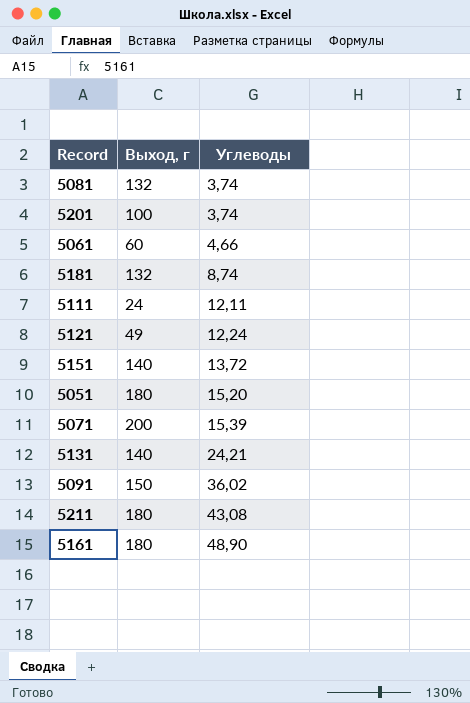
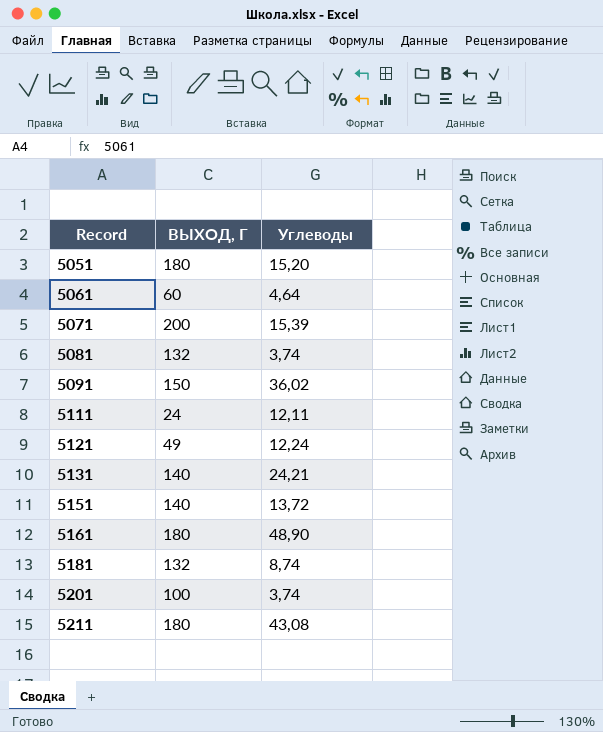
row order: Углеводы ascending -> Record ascending
column name: Выход, г -> ВЫХОД, Г
5061 | Углеводы: 4,66 -> 4,64

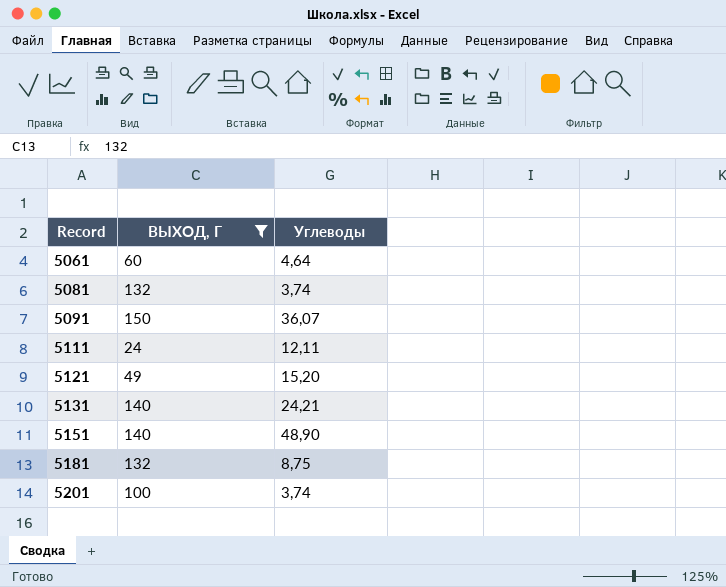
filter: none -> ВЫХОД, Г <= 150
5091 | Углеводы: 36,02 -> 36,07
5121 | Углеводы: 12,24 -> 15,20
5151 | Углеводы: 13,72 -> 48,90
5181 | Углеводы: 8,74 -> 8,75

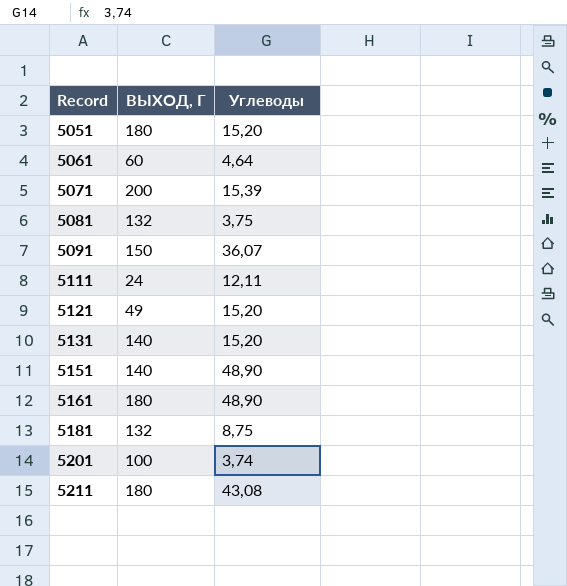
filter: ВЫХОД, Г <= 150 -> none
5081 | Углеводы: 3,74 -> 3,75
5131 | Углеводы: 24,21 -> 15,20

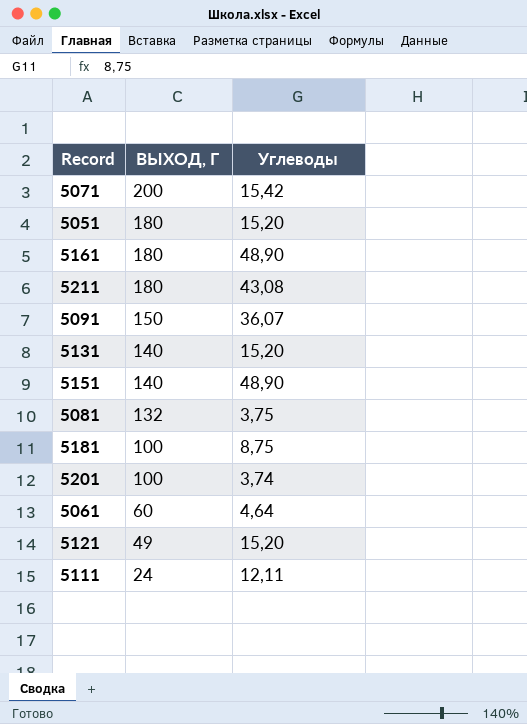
row order: Record ascending -> ВЫХОД, Г descending
5071 | Углеводы: 15,39 -> 15,42
5181 | ВЫХОД, Г: 132 -> 100

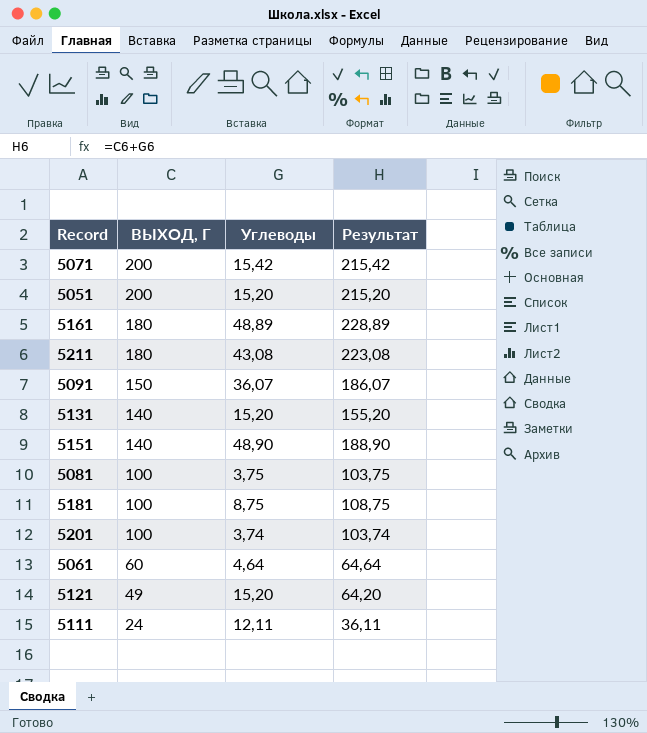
column Результат | formula: none -> [ВЫХОД, Г] + [Углеводы]
5051 | ВЫХОД, Г: 180 -> 200
5161 | Углеводы: 48,90 -> 48,89
5081 | ВЫХОД, Г: 132 -> 100

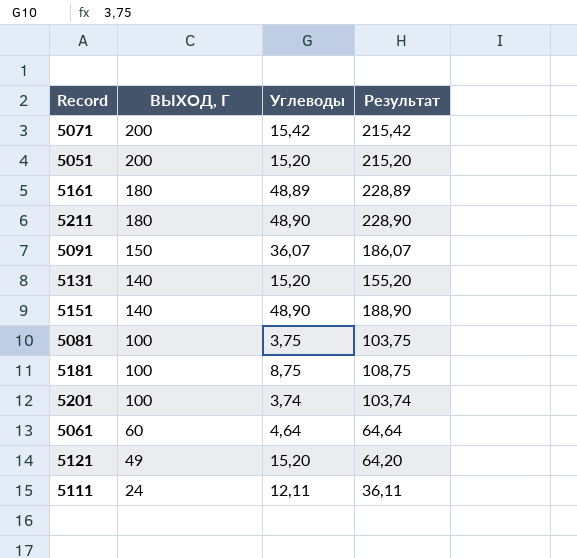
5211 | Углеводы: 43,08 -> 48,90
5211 | Результат: 223,08 -> 228,90

